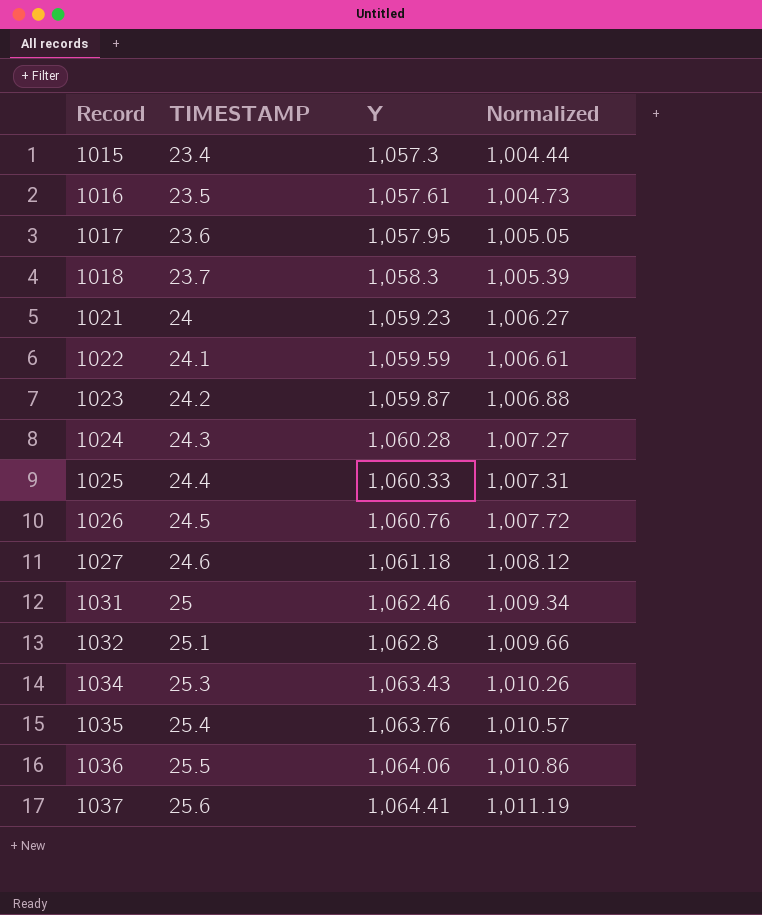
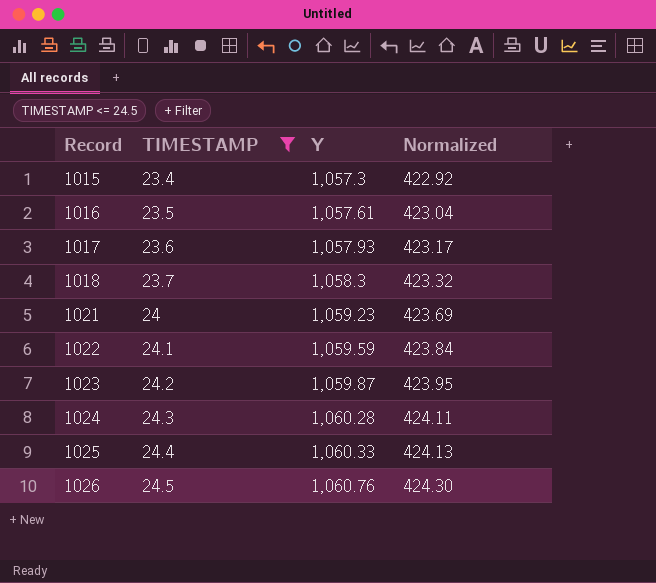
filter: none -> TIMESTAMP <= 24.5
column Normalized | formula: [Y] * 0.95 -> [Y] * 0.4
1017 | Y: 1,057.95 -> 1,057.93

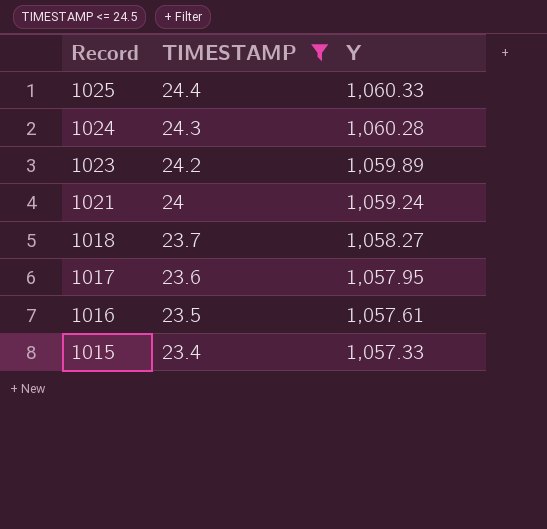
row order: Record ascending -> Record descending
column Normalized | formula: [Y] * 0.4 -> none
row 1022: 24.1 | 1,059.59 | 423.84 -> none
row 1026: 24.5 | 1,060.76 | 424.30 -> none
1023 | Y: 1,059.87 -> 1,059.89
1021 | Y: 1,059.23 -> 1,059.24
1018 | Y: 1,058.3 -> 1,058.27
1017 | Y: 1,057.93 -> 1,057.95
1015 | Y: 1,057.3 -> 1,057.33

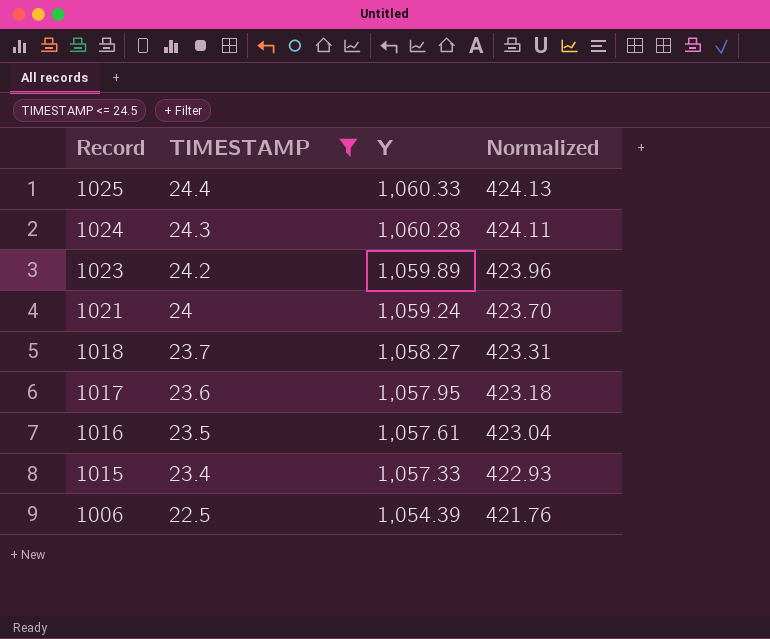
column Normalized | formula: none -> [Y] * 0.4
row 1006: none -> 22.5 | 1,054.39 | 421.76

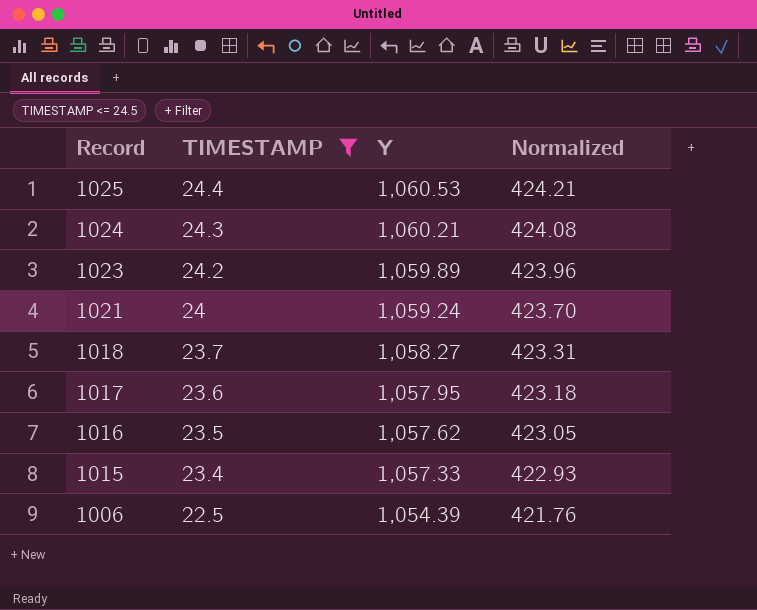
1025 | Y: 1,060.33 -> 1,060.53
1025 | Normalized: 424.13 -> 424.21
1024 | Y: 1,060.28 -> 1,060.21
1024 | Normalized: 424.11 -> 424.08
1016 | Y: 1,057.61 -> 1,057.62
1016 | Normalized: 423.04 -> 423.05

